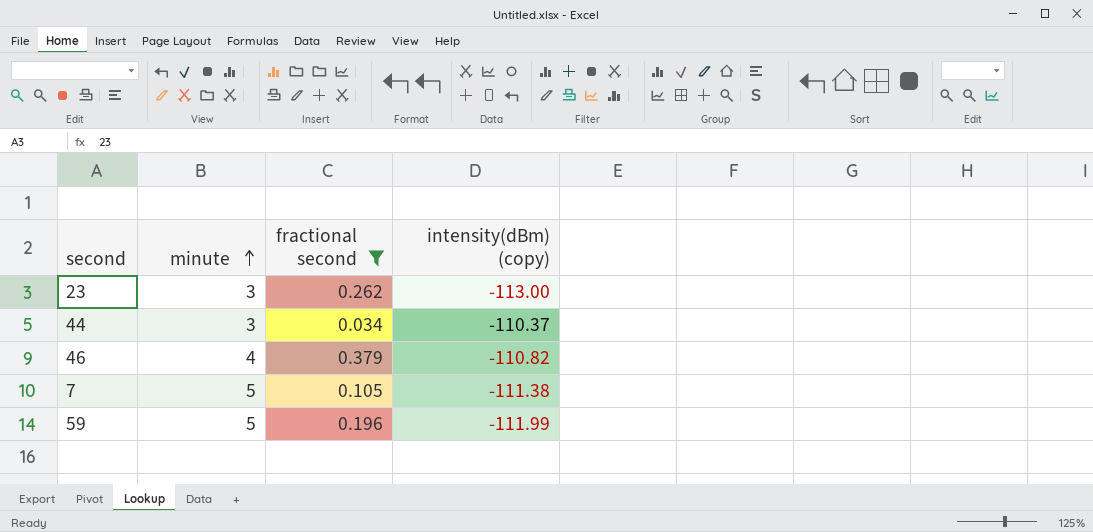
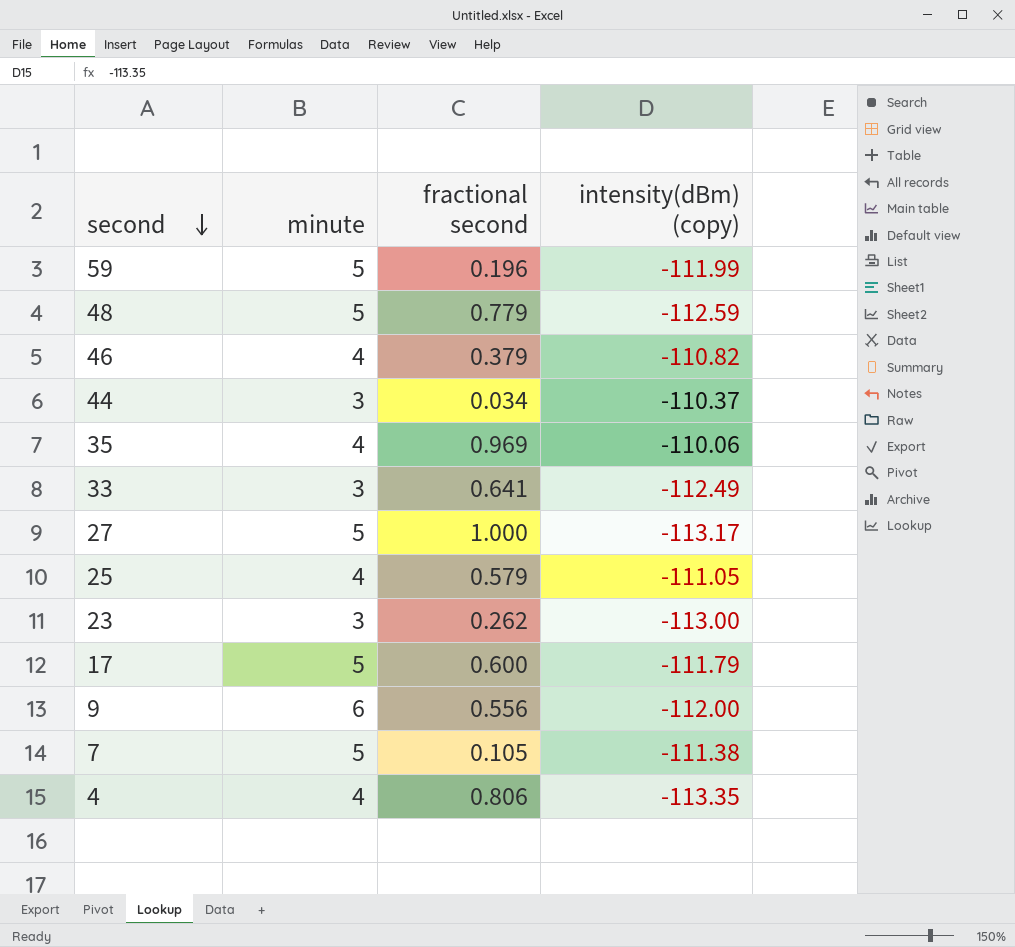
filter: fractional second <= 0.379 -> none
row order: minute ascending -> second descending

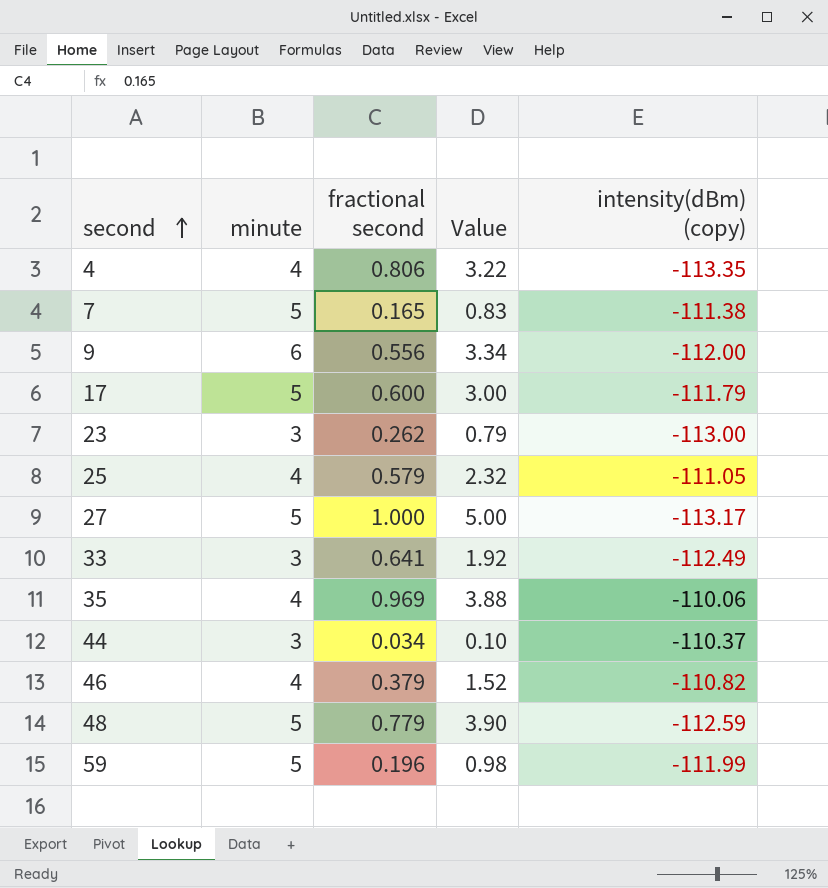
row order: second descending -> second ascending
column Value | formula: none -> [minute] * [fractional second]
7 | fractional second: 0.105 -> 0.165

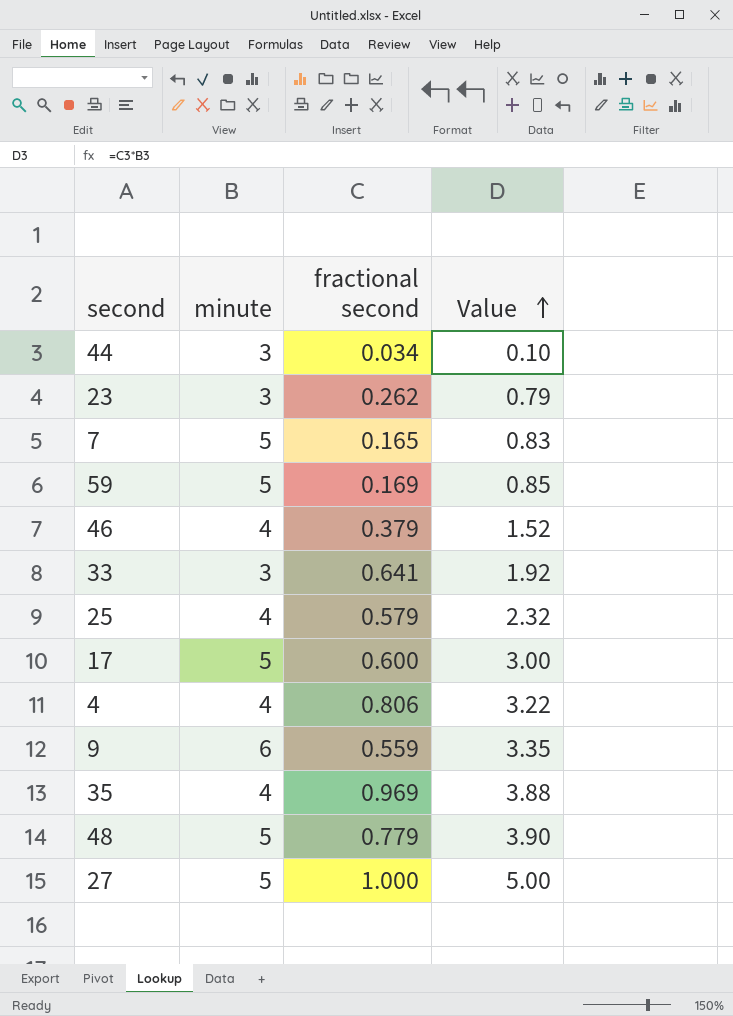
row order: second ascending -> Value ascending
column intensity(dBm) (copy) | position: 5 -> none
59 | fractional second: 0.196 -> 0.169
59 | Value: 0.98 -> 0.85
9 | fractional second: 0.556 -> 0.559
9 | Value: 3.34 -> 3.35

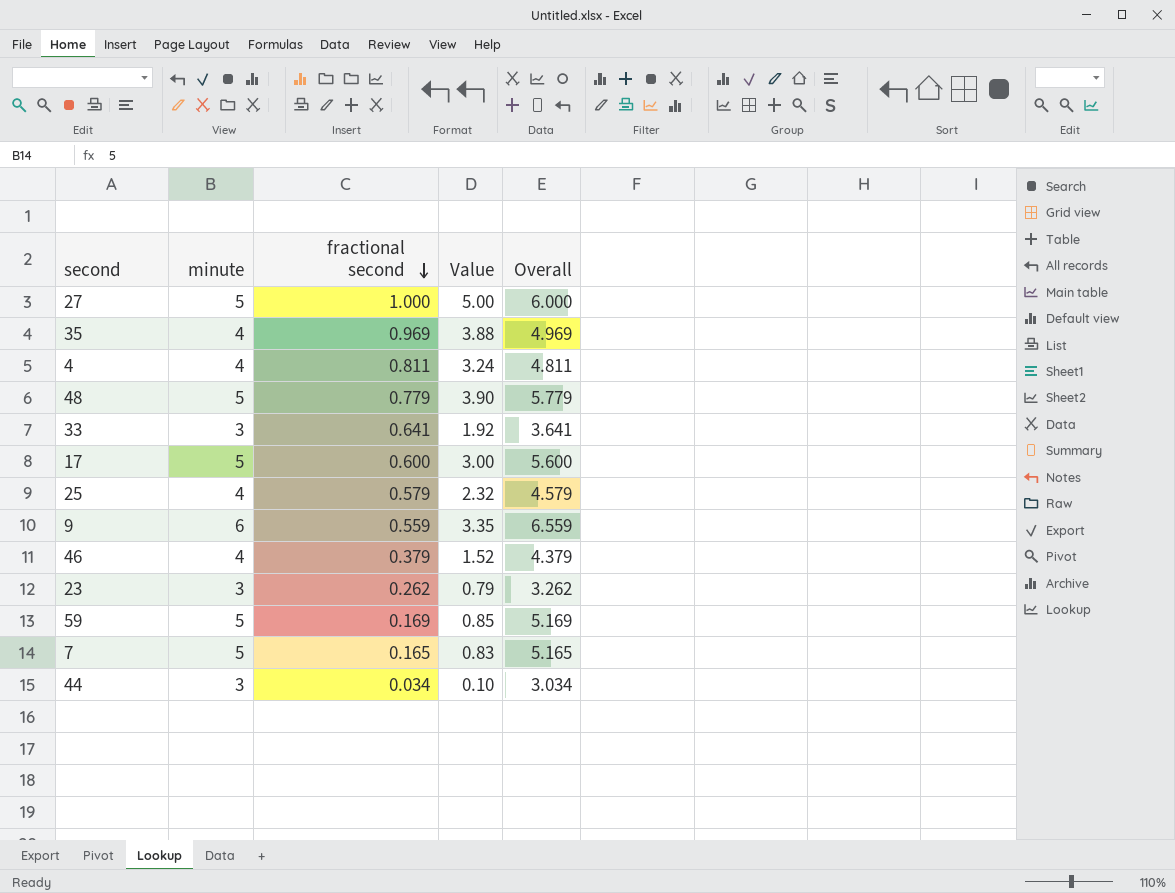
row order: Value ascending -> fractional second descending
column Overall | formula: none -> [minute] + [fractional second]
4 | fractional second: 0.806 -> 0.811
4 | Value: 3.22 -> 3.24

